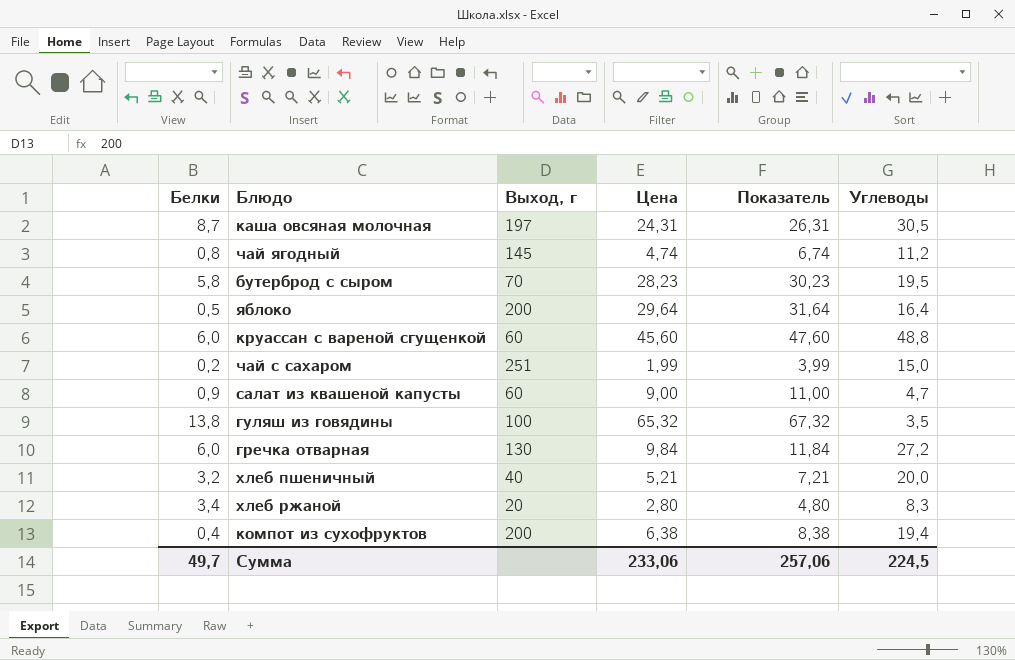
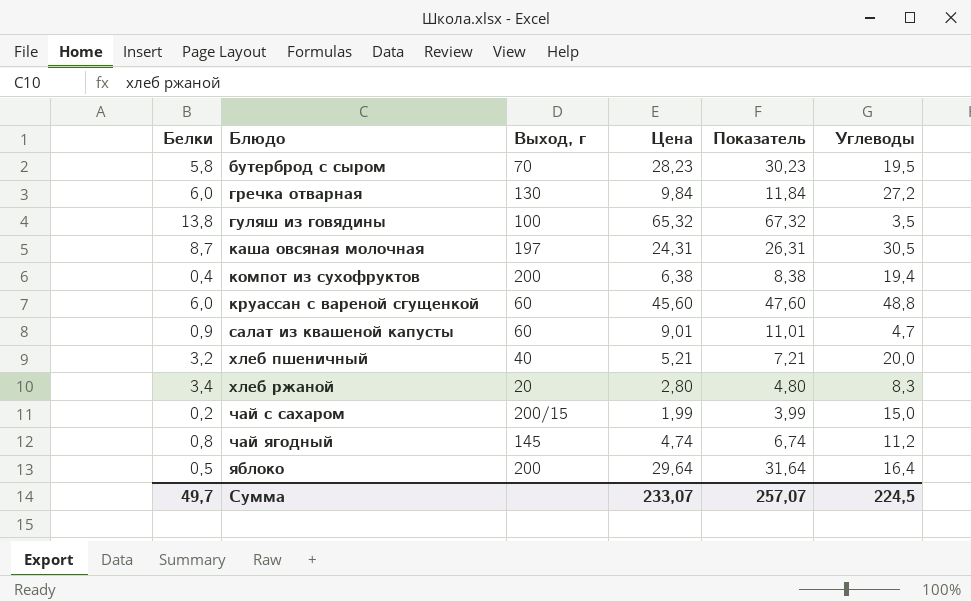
row order: none -> Блюдо ascending
салат из квашеной капусты | Цена: 9,00 -> 9,01
салат из квашеной капусты | Показатель: 11,00 -> 11,01
чай с сахаром | Выход, г: 251 -> 200/15
Сумма | Цена: 233,06 -> 233,07
Сумма | Показатель: 257,06 -> 257,07

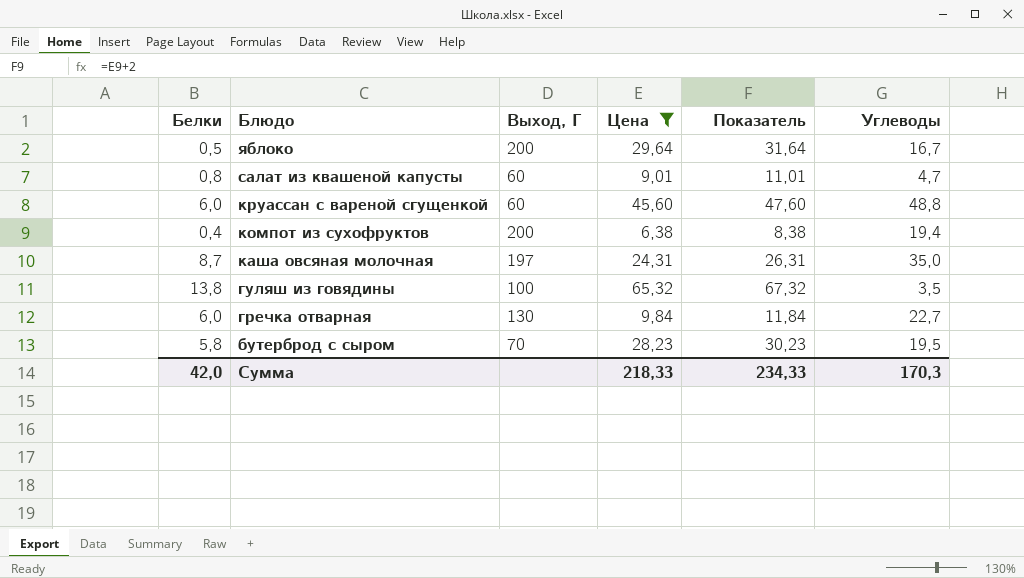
filter: none -> Цена >= 6,38
row order: Блюдо ascending -> Блюдо descending
column name: Выход, г -> Выход, Г
яблоко | Углеводы: 16,4 -> 16,7
салат из квашеной капусты | Белки: 0,9 -> 0,8
каша овсяная молочная | Углеводы: 30,5 -> 35,0
гречка отварная | Углеводы: 27,2 -> 22,7
Сумма | Белки: 49,7 -> 42,0
Сумма | Цена: 233,07 -> 218,33
Сумма | Показатель: 257,07 -> 234,33
Сумма | Углеводы: 224,5 -> 170,3

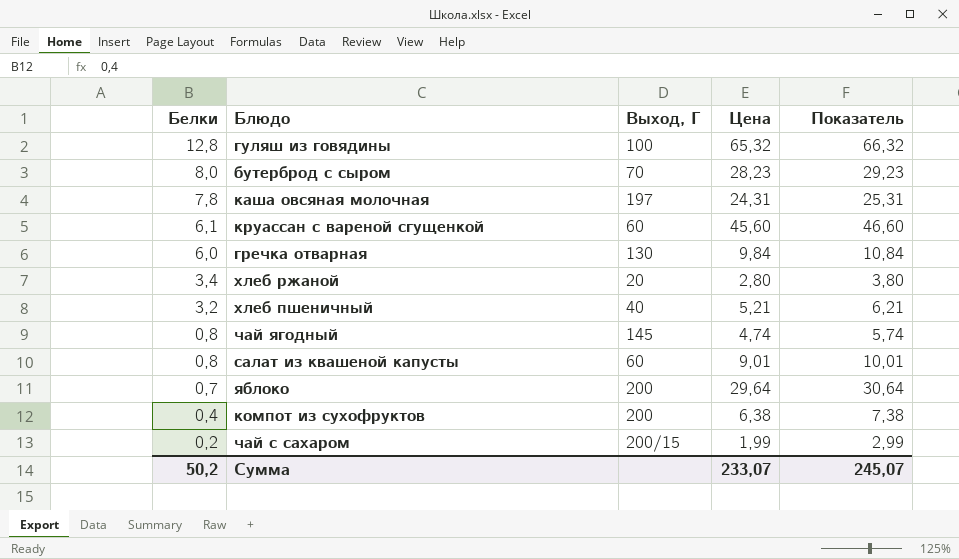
filter: Цена >= 6,38 -> none
row order: Блюдо descending -> Белки descending
column Углеводы | position: 6 -> none
column Показатель | formula: [Цена] + 2 -> [Цена] + 1
гуляш из говядины | Белки: 13,8 -> 12,8
бутерброд с сыром | Белки: 5,8 -> 8,0
каша овсяная молочная | Белки: 8,7 -> 7,8
круассан с вареной сгущенкой | Белки: 6,0 -> 6,1
яблоко | Белки: 0,5 -> 0,7
Сумма | Белки: 42,0 -> 50,2
Сумма | Цена: 218,33 -> 233,07
Сумма | Показатель: 234,33 -> 245,07

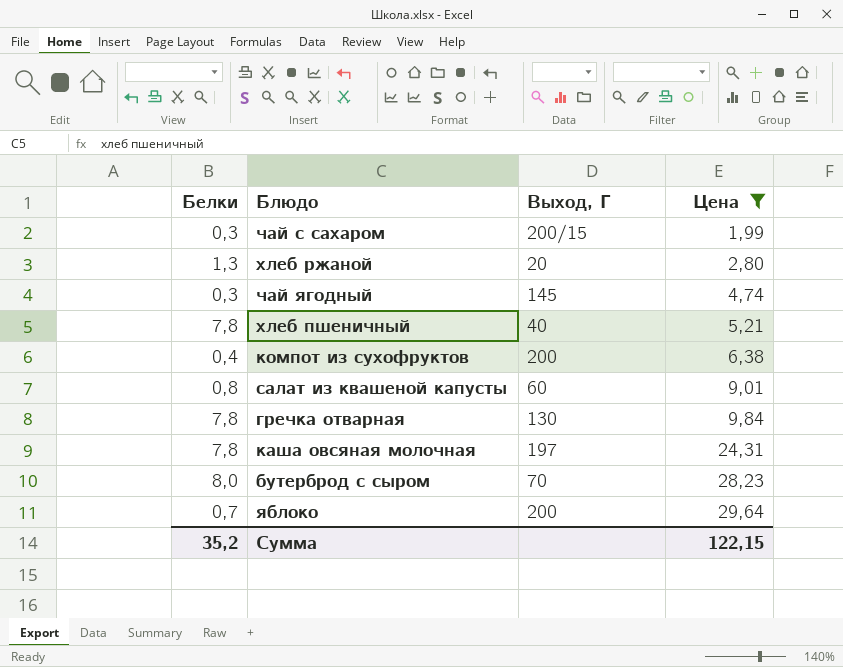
filter: none -> Цена <= 29,64
row order: Белки descending -> Цена ascending
column Показатель | formula: [Цена] + 1 -> none
чай с сахаром | Белки: 0,2 -> 0,3
хлеб ржаной | Белки: 3,4 -> 1,3
чай ягодный | Белки: 0,8 -> 0,3
хлеб пшеничный | Белки: 3,2 -> 7,8
гречка отварная | Белки: 6,0 -> 7,8
Сумма | Белки: 50,2 -> 35,2
Сумма | Цена: 233,07 -> 122,15

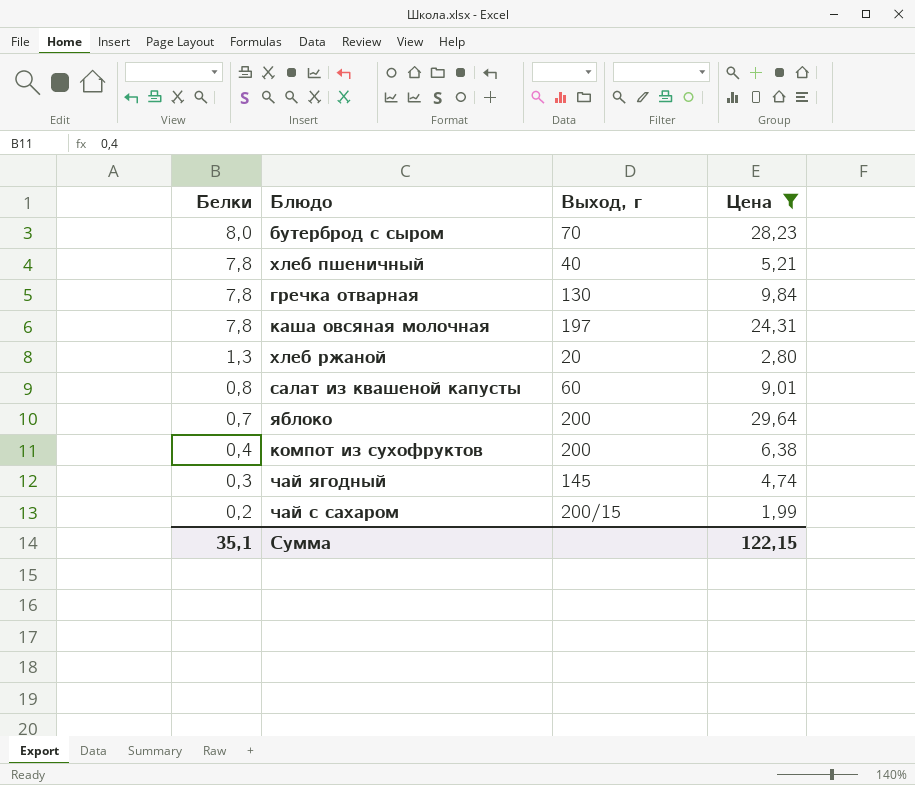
row order: Цена ascending -> Белки descending
column name: Выход, Г -> Выход, г
чай с сахаром | Белки: 0,3 -> 0,2
Сумма | Белки: 35,2 -> 35,1

